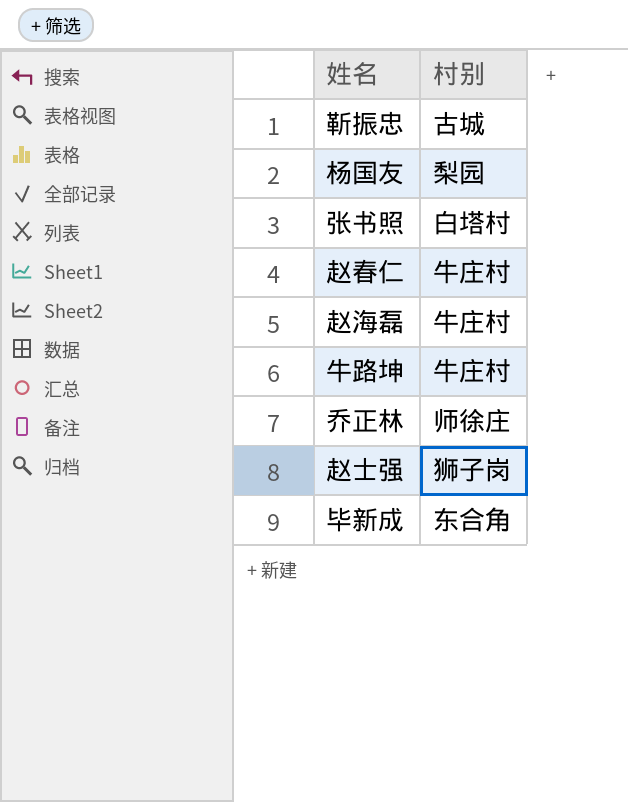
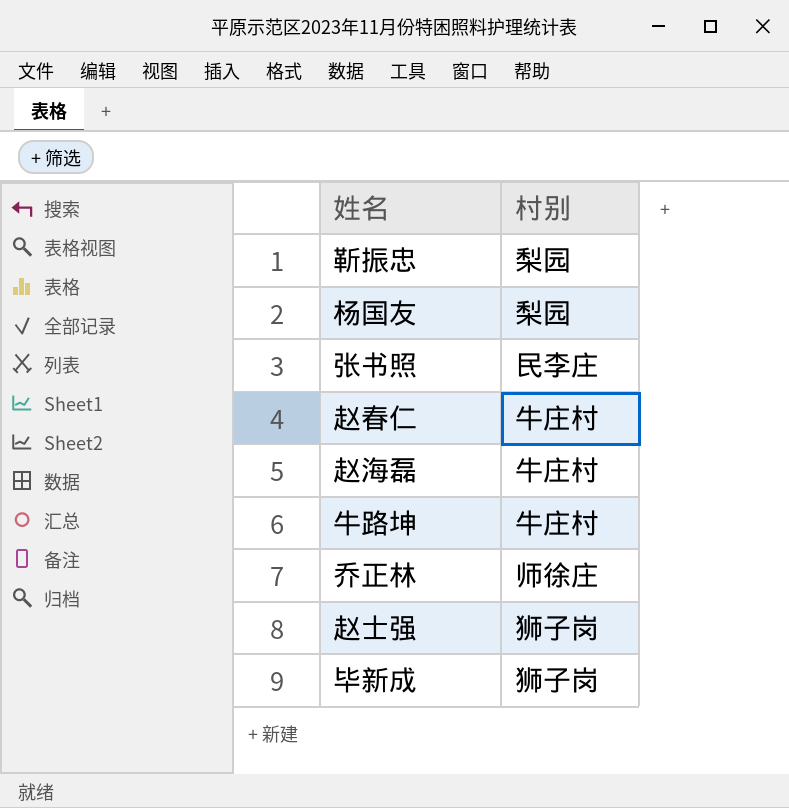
靳振忠 | 村别: 古城 -> 梨园
张书照 | 村别: 白塔村 -> 民李庄
毕新成 | 村别: 东合角 -> 狮子岗

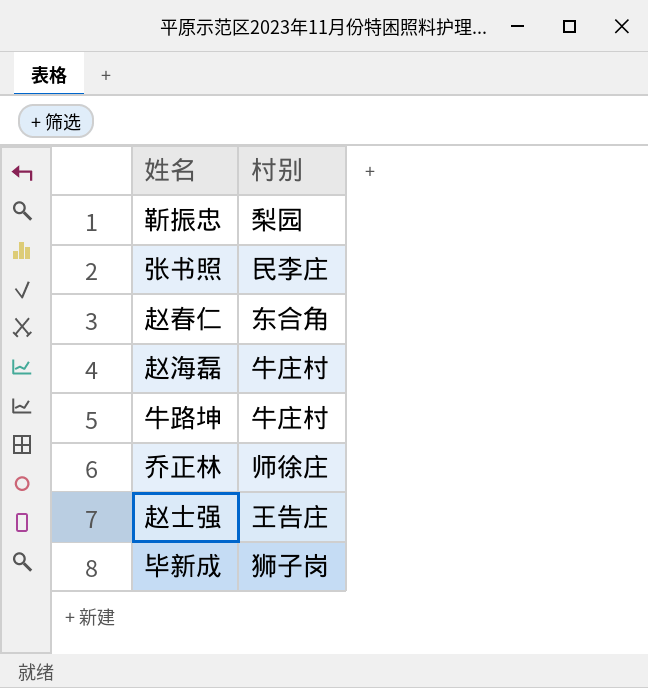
row 杨国友: 梨园 -> none
赵春仁 | 村别: 牛庄村 -> 东合角
赵士强 | 村别: 狮子岗 -> 王告庄

